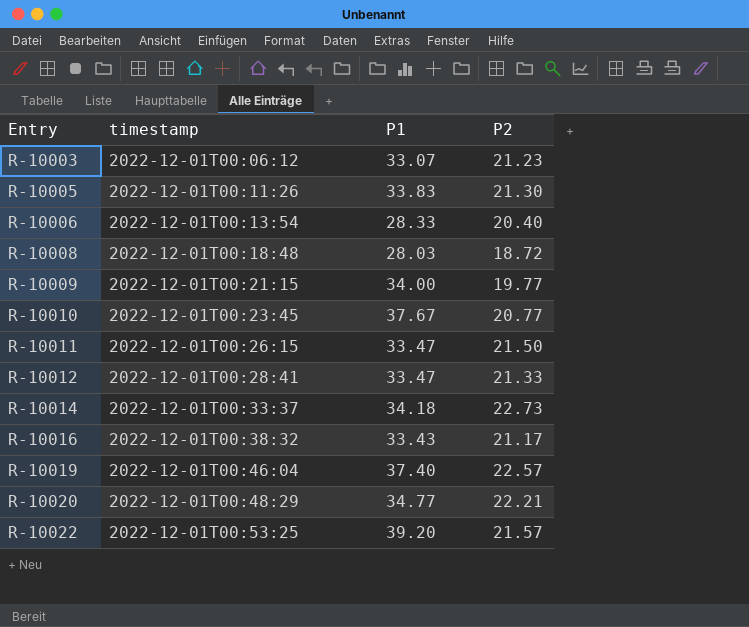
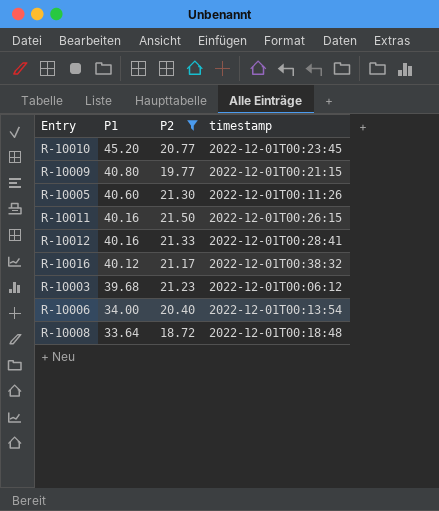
filter: none -> P2 <= 21.50
row order: Entry ascending -> P1 descending
column timestamp | position: 2 -> 4
R-10010 | P1: 37.67 -> 45.20
R-10009 | P1: 34.00 -> 40.80
R-10005 | P1: 33.83 -> 40.60
R-10011 | P1: 33.47 -> 40.16
R-10012 | P1: 33.47 -> 40.16
R-10016 | P1: 33.43 -> 40.12
R-10003 | P1: 33.07 -> 39.68
R-10006 | P1: 28.33 -> 34.00
R-10008 | P1: 28.03 -> 33.64

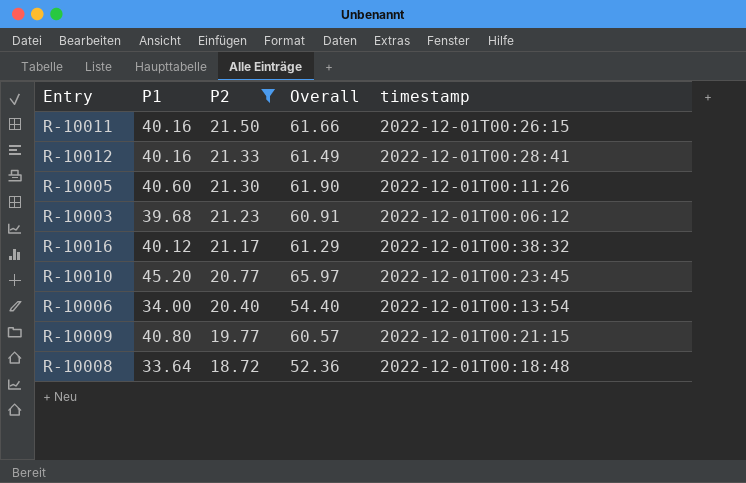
row order: P1 descending -> P2 descending
column Overall | formula: none -> [P1] + [P2]

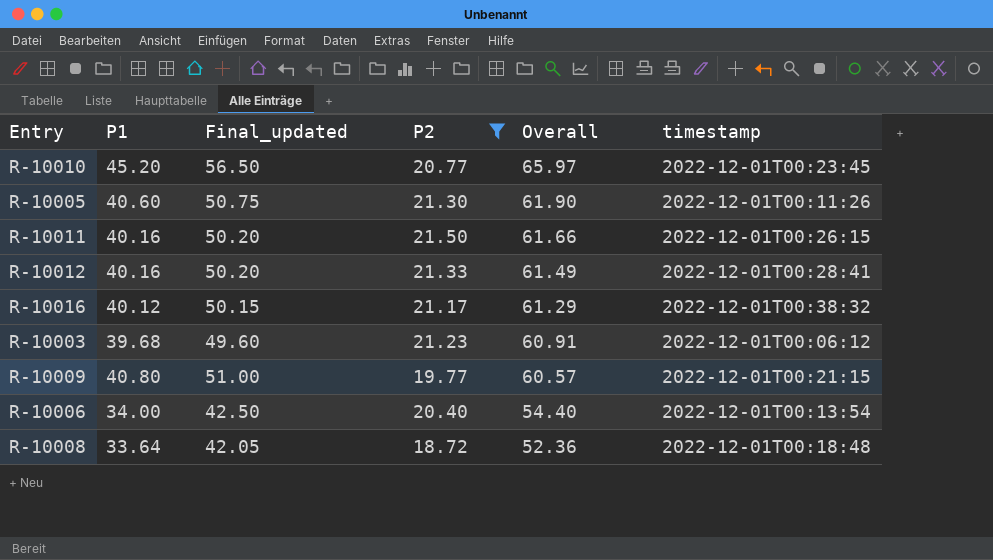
row order: P2 descending -> Overall descending
column Final_updated | formula: none -> [P1] * 1.25

